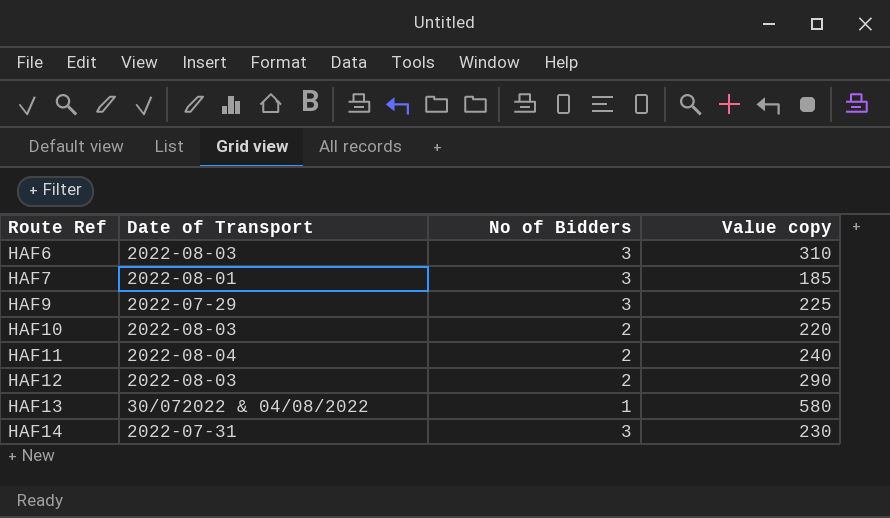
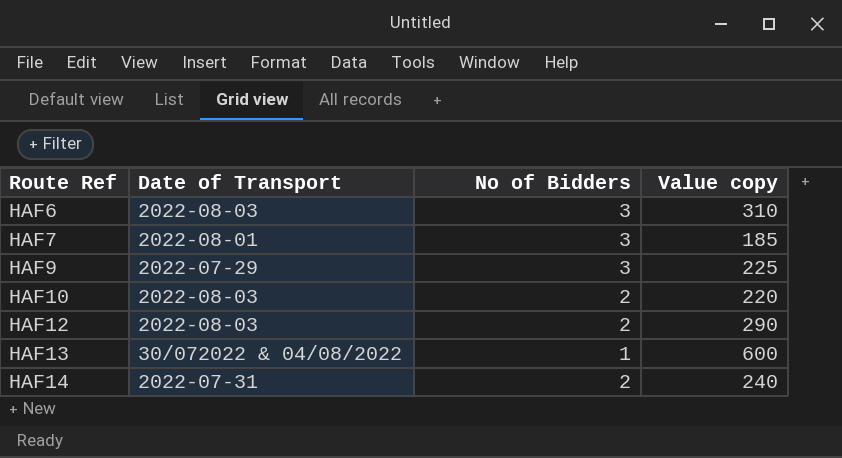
row HAF11: 2022-08-04 | 2 | 240 -> none
HAF13 | Value copy: 580 -> 600
HAF14 | No of Bidders: 3 -> 2
HAF14 | Value copy: 230 -> 240

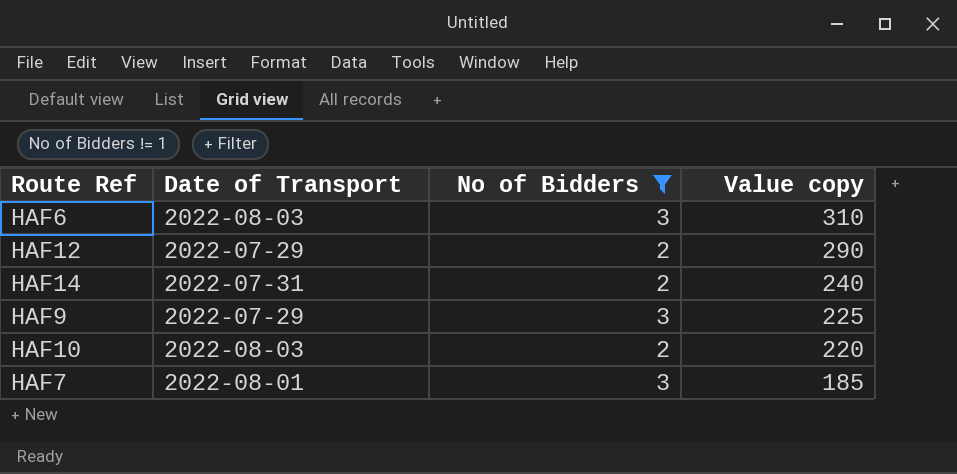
filter: none -> No of Bidders != 1
row order: Route Ref ascending -> Value copy descending
HAF12 | Date of Transport: 2022-08-03 -> 2022-07-29

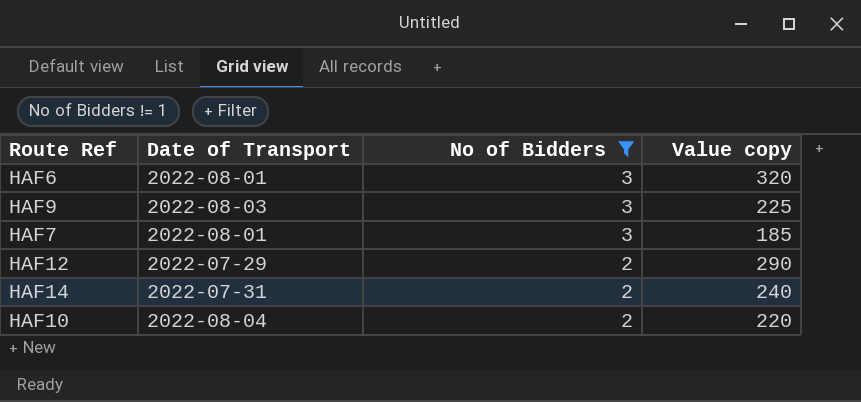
row order: Value copy descending -> No of Bidders descending
HAF6 | Date of Transport: 2022-08-03 -> 2022-08-01
HAF6 | Value copy: 310 -> 320
HAF9 | Date of Transport: 2022-07-29 -> 2022-08-03
HAF10 | Date of Transport: 2022-08-03 -> 2022-08-04

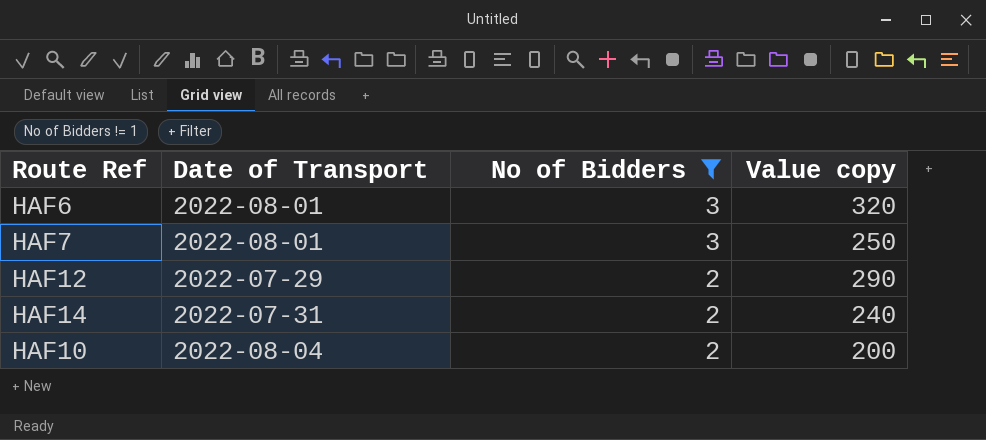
row HAF9: 2022-08-03 | 3 | 225 -> none
HAF7 | Value copy: 185 -> 250
HAF10 | Value copy: 220 -> 200

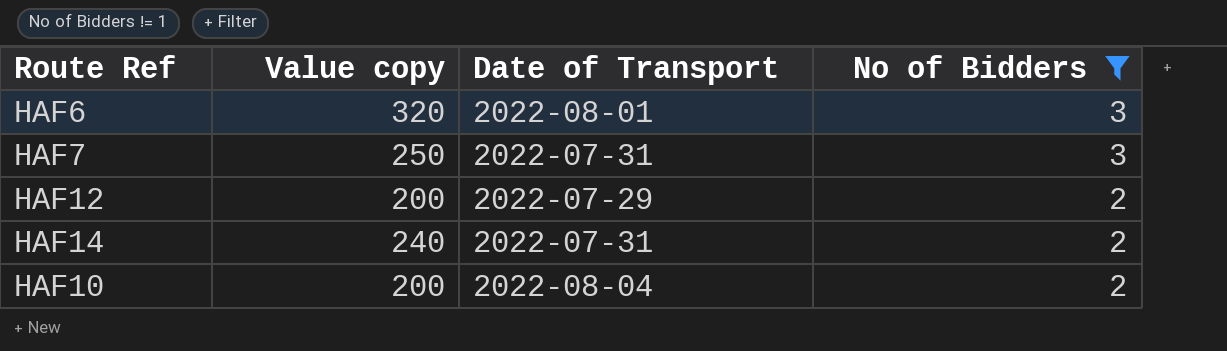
column Value copy | position: 4 -> 2
HAF7 | Date of Transport: 2022-08-01 -> 2022-07-31
HAF12 | Value copy: 290 -> 200

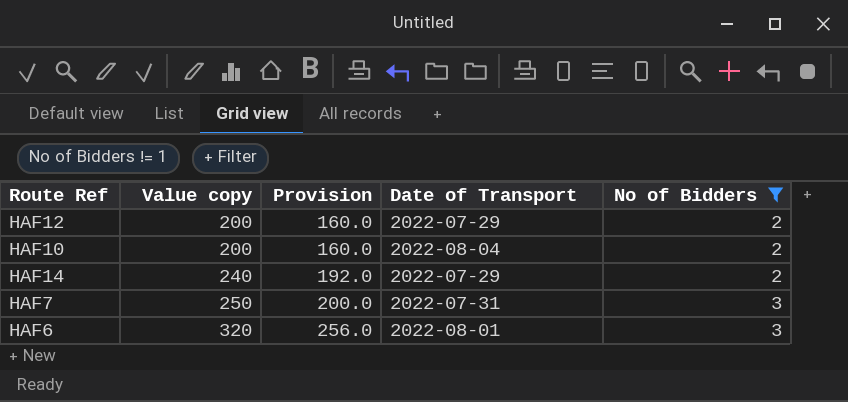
row order: No of Bidders descending -> Value copy ascending
column Provision | formula: none -> [Value copy] * 0.8
HAF14 | Date of Transport: 2022-07-31 -> 2022-07-29

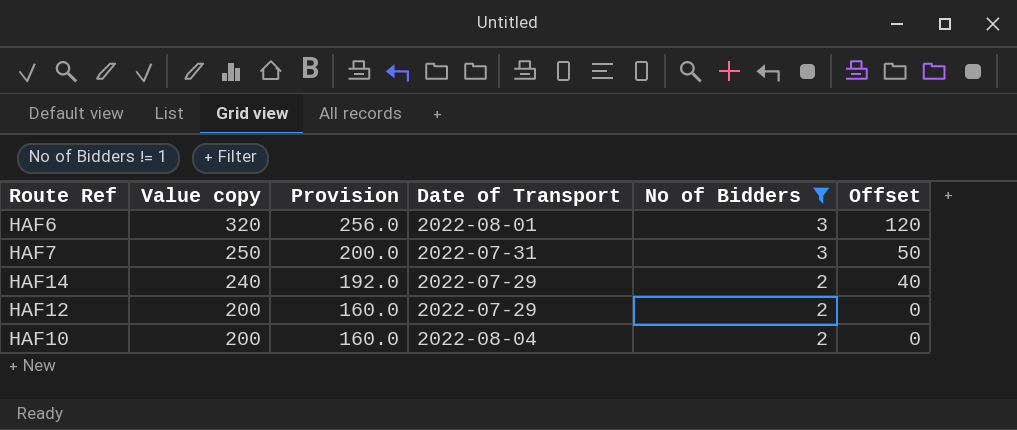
row order: Value copy ascending -> Value copy descending
column Offset | formula: none -> [Value copy] - 200

